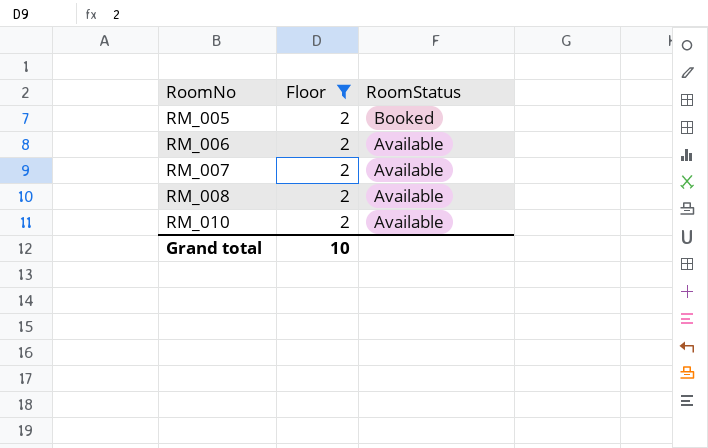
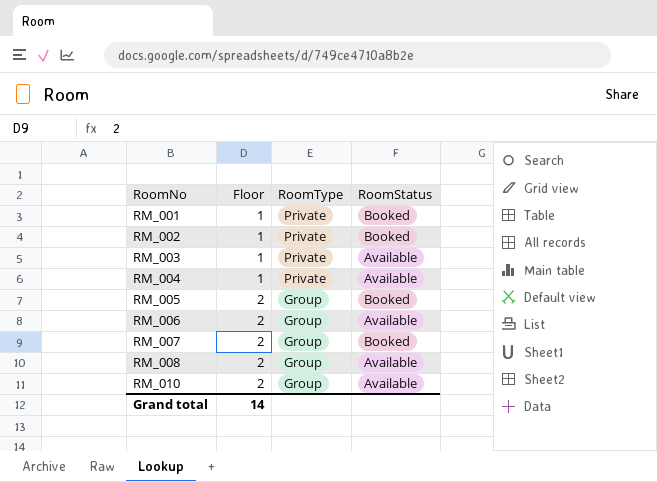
filter: Floor = 2 -> none
column RoomType | position: none -> 3
RM_007 | RoomStatus: Available -> Booked
Grand total | Floor: 10 -> 14

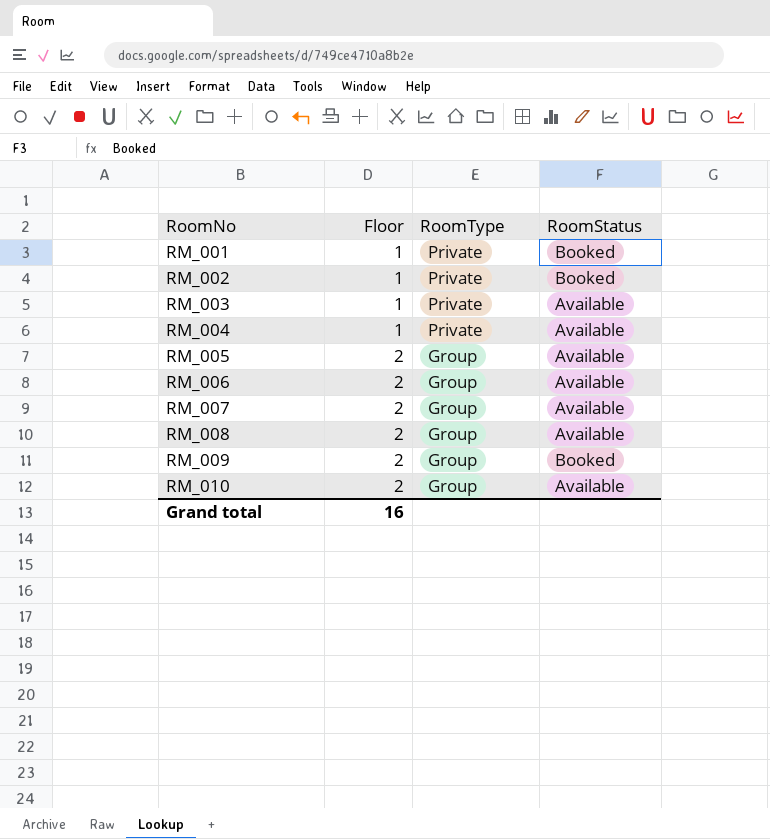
RM_005 | RoomStatus: Booked -> Available
RM_007 | RoomStatus: Booked -> Available
row RM_009: none -> 2 | Group | Booked
Grand total | Floor: 14 -> 16

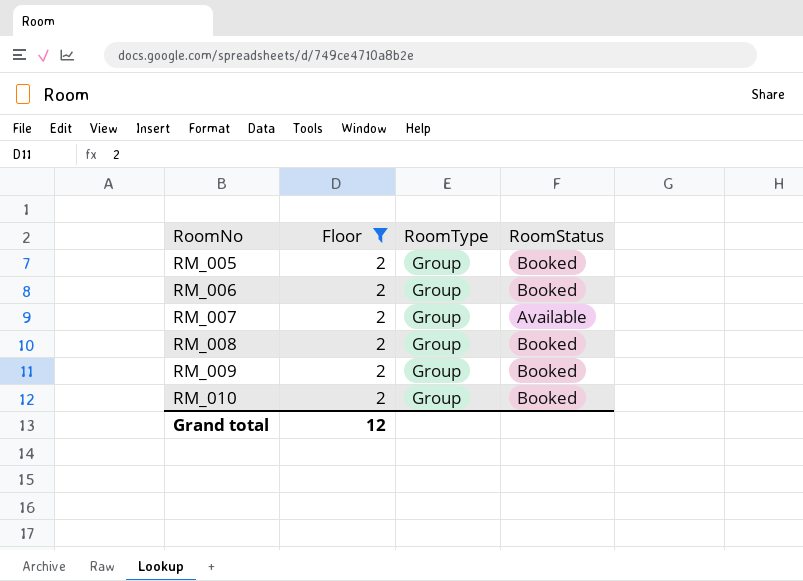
filter: none -> Floor = 2
RM_005 | RoomStatus: Available -> Booked
RM_006 | RoomStatus: Available -> Booked
RM_008 | RoomStatus: Available -> Booked
RM_010 | RoomStatus: Available -> Booked
Grand total | Floor: 16 -> 12

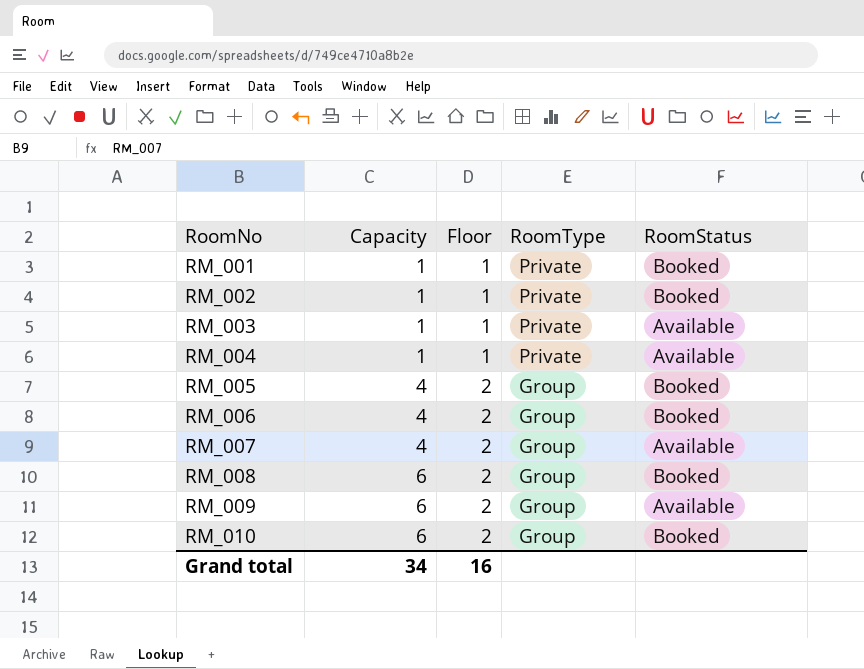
filter: Floor = 2 -> none
column Capacity | position: none -> 2
RM_009 | RoomStatus: Booked -> Available
Grand total | Floor: 12 -> 16

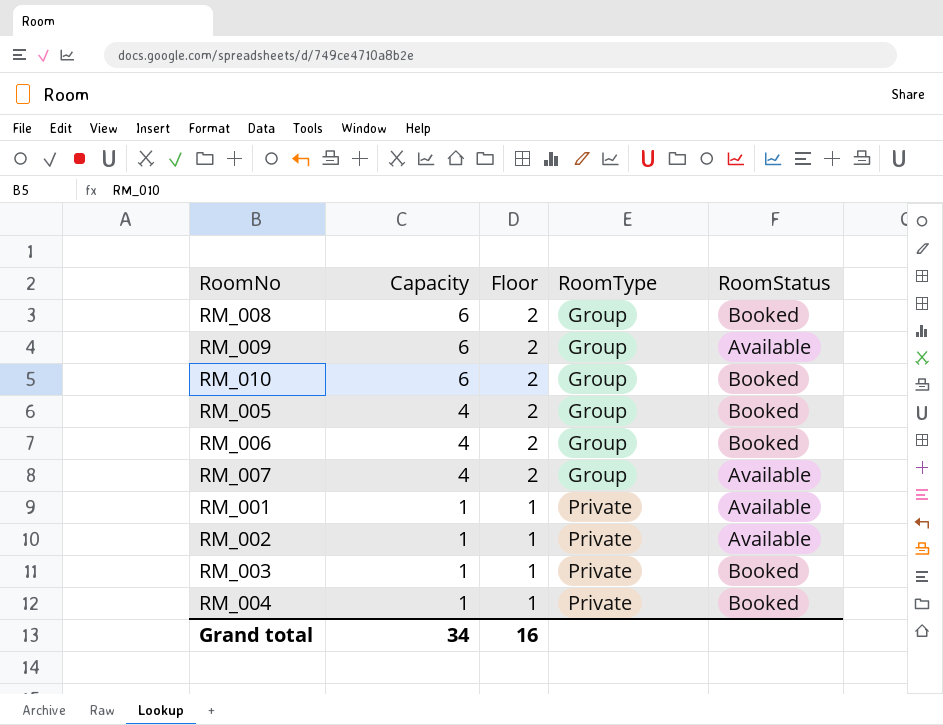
row order: RoomNo ascending -> Capacity descending
RM_001 | RoomStatus: Booked -> Available
RM_002 | RoomStatus: Booked -> Available
RM_003 | RoomStatus: Available -> Booked
RM_004 | RoomStatus: Available -> Booked

